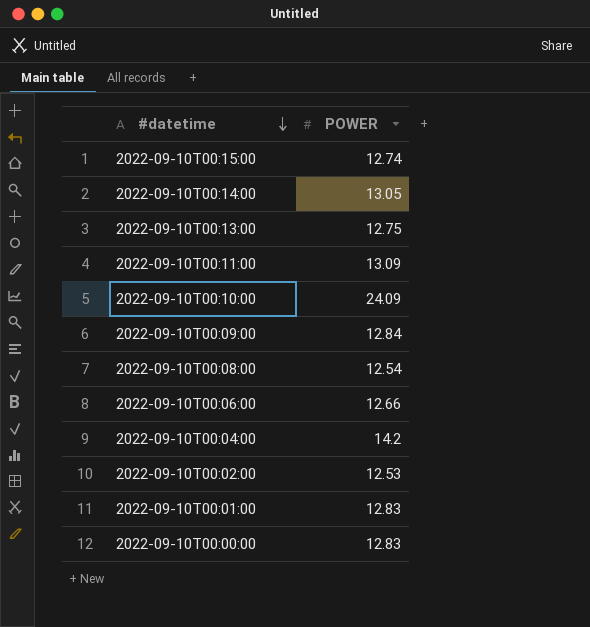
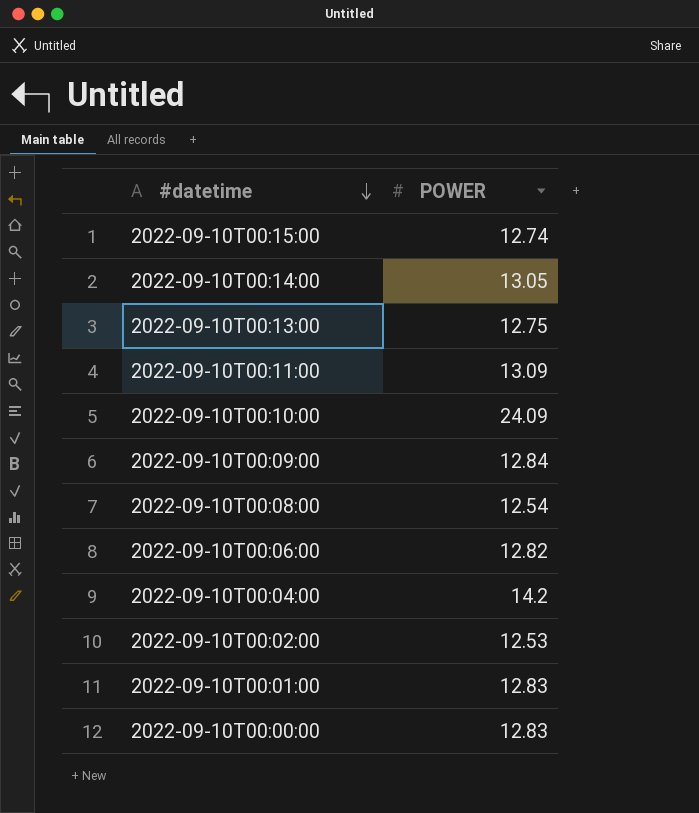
2022-09-10T00:06:00 | POWER: 12.66 -> 12.82

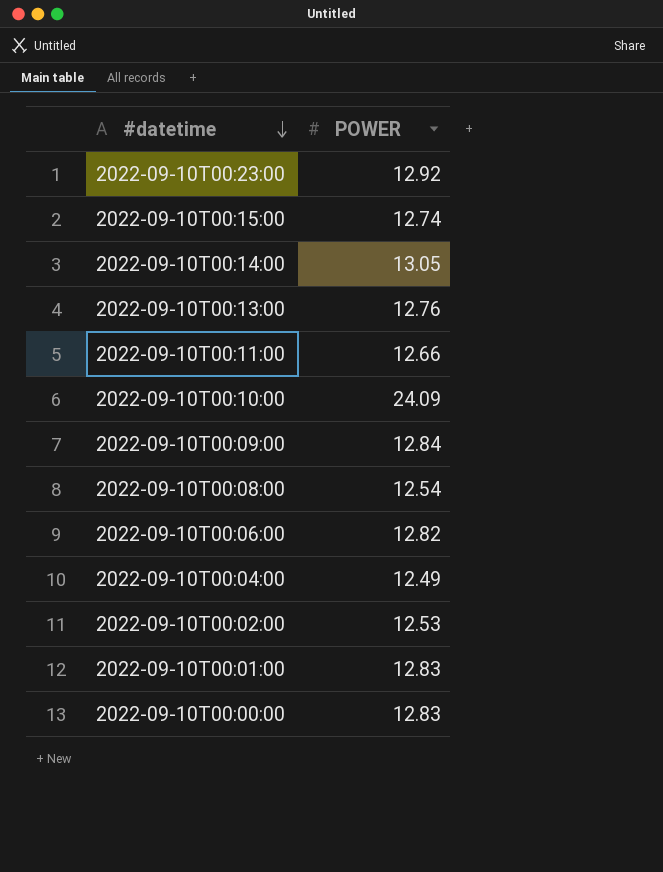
row 2022-09-10T00:23:00: none -> 12.92
2022-09-10T00:13:00 | POWER: 12.75 -> 12.76
2022-09-10T00:11:00 | POWER: 13.09 -> 12.66
2022-09-10T00:04:00 | POWER: 14.2 -> 12.49

